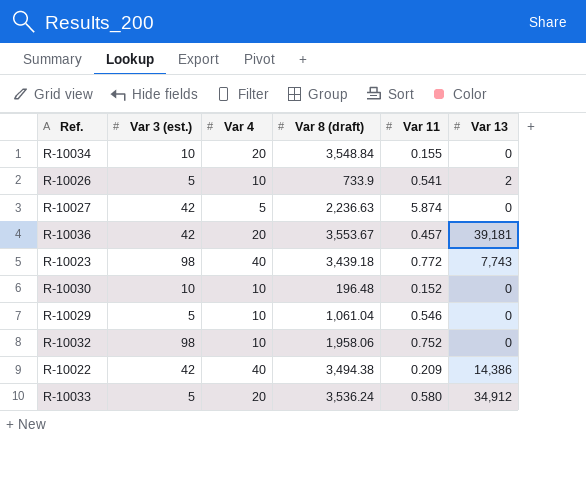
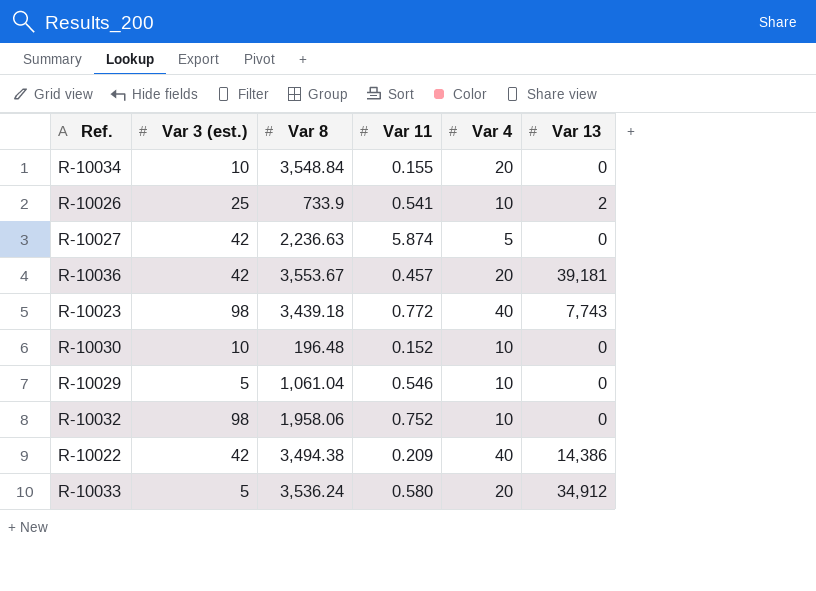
column name: Var 8 (draft) -> Var 8
column Var 4 | position: 3 -> 5
R-10026 | Var 3 (est.): 5 -> 25

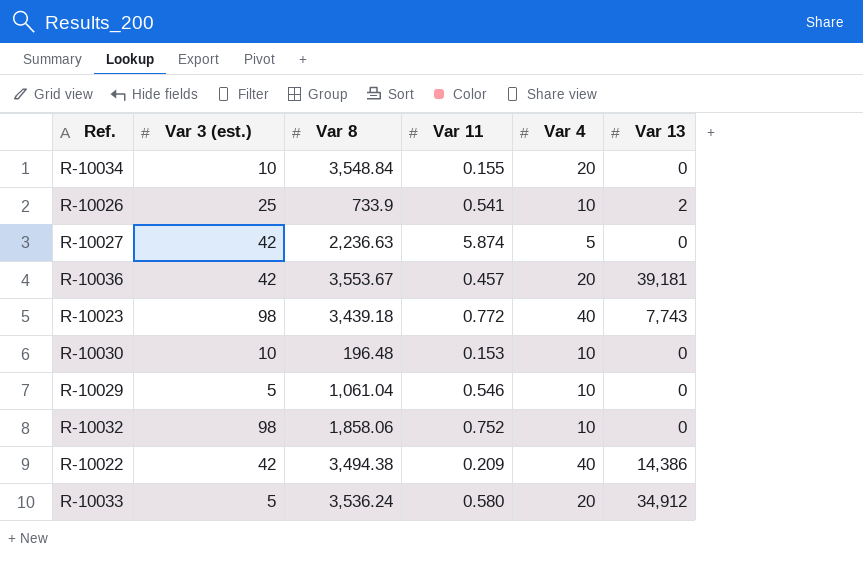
R-10030 | Var 11: 0.152 -> 0.153
R-10032 | Var 8: 1,958.06 -> 1,858.06

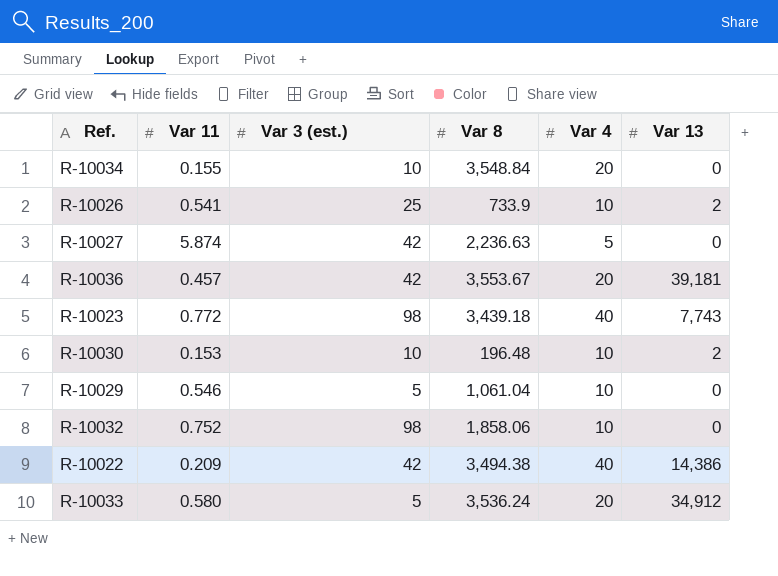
column Var 11 | position: 4 -> 2
R-10030 | Var 13: 0 -> 2

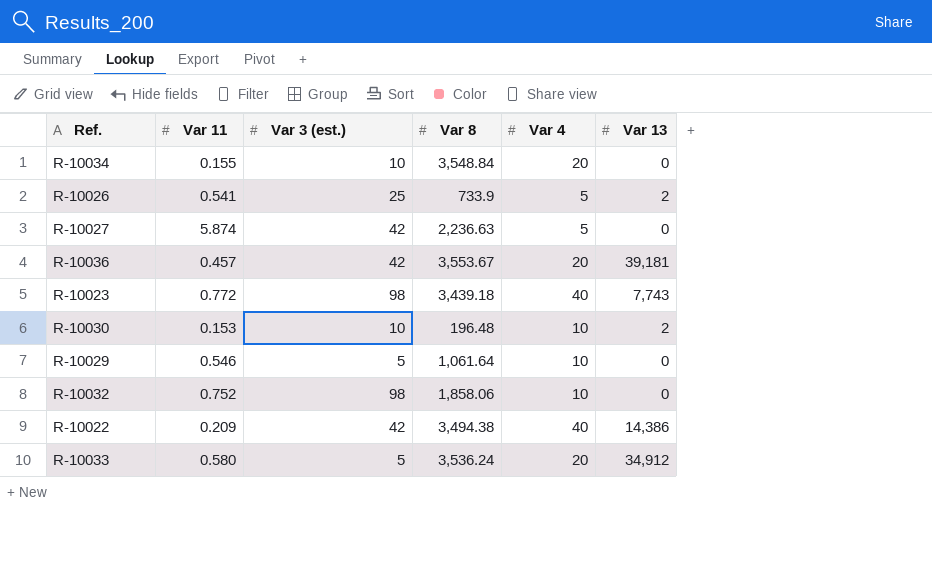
R-10026 | Var 4: 10 -> 5
R-10029 | Var 8: 1,061.04 -> 1,061.64

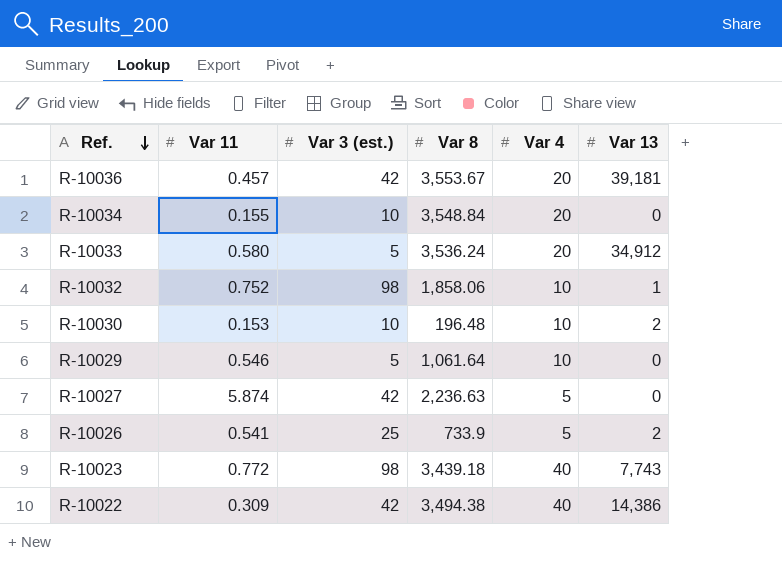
row order: none -> Ref. descending
R-10032 | Var 13: 0 -> 1
R-10022 | Var 11: 0.209 -> 0.309

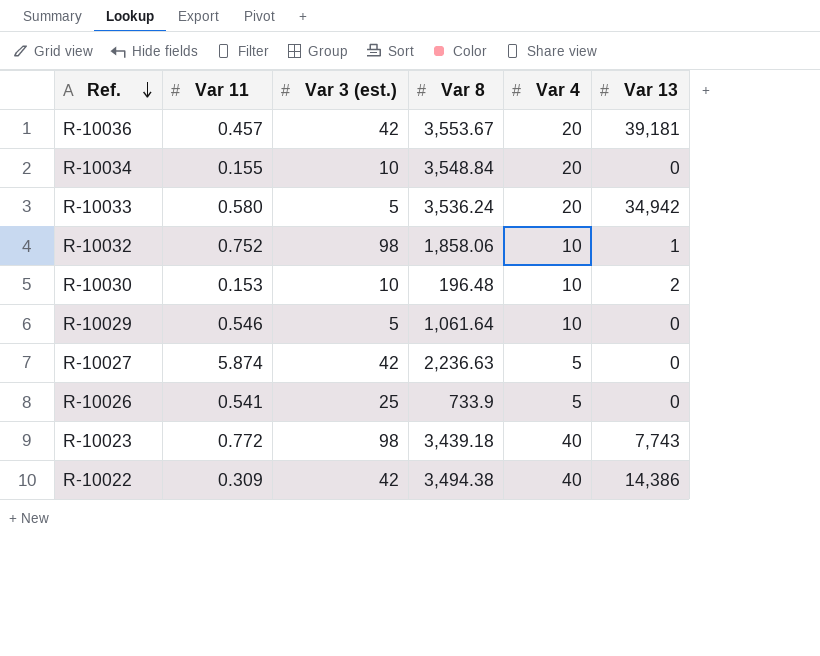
R-10033 | Var 13: 34,912 -> 34,942
R-10026 | Var 13: 2 -> 0

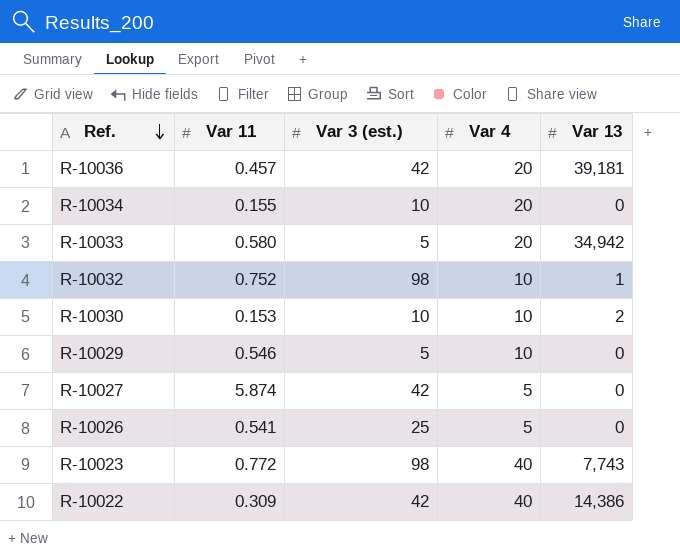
column Var 8 | position: 4 -> none

